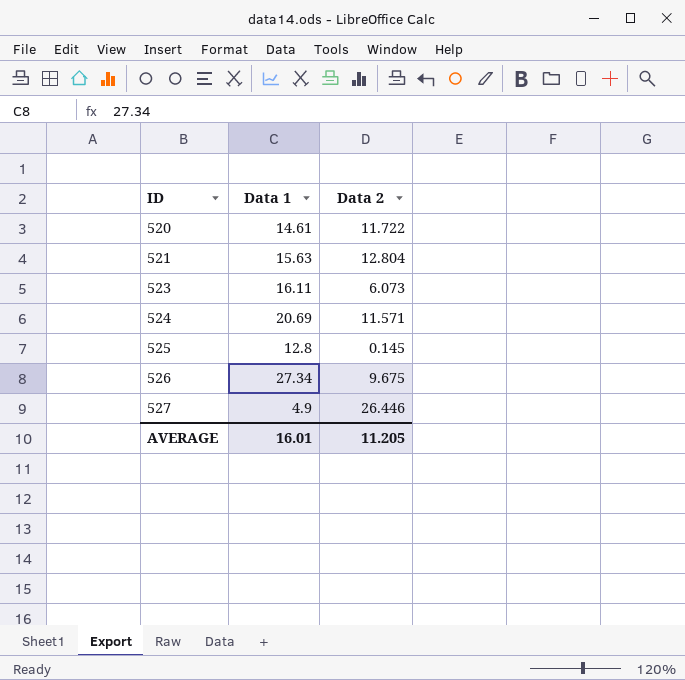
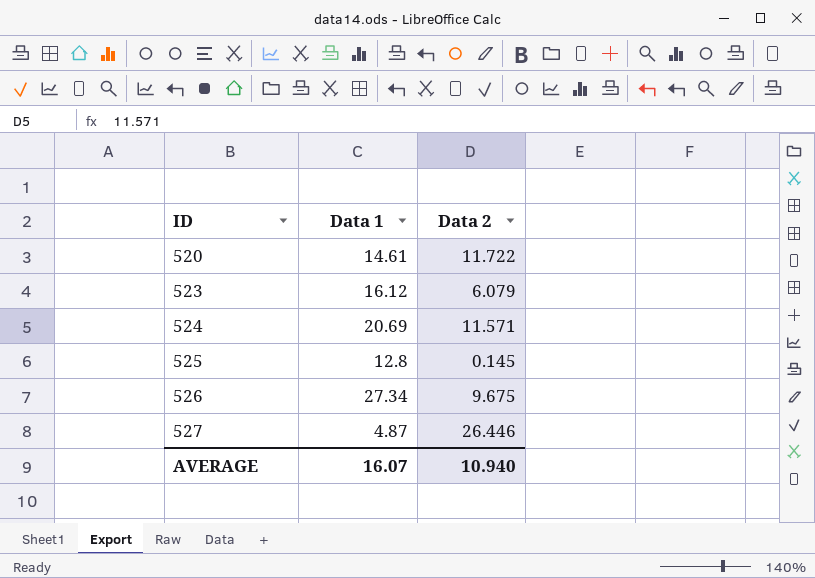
row 521: 15.63 | 12.804 -> none
523 | Data 1: 16.11 -> 16.12
523 | Data 2: 6.073 -> 6.079
527 | Data 1: 4.9 -> 4.87
AVERAGE | Data 1: 16.01 -> 16.07
AVERAGE | Data 2: 11.205 -> 10.940

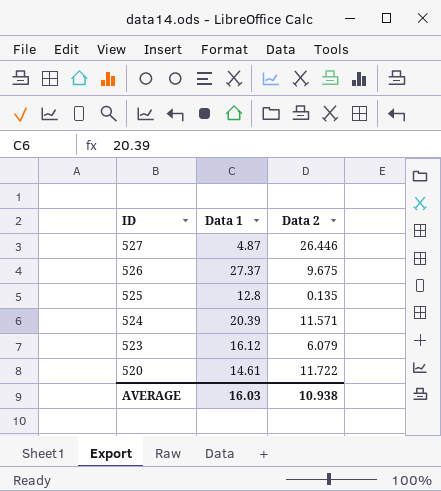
row order: ID ascending -> ID descending
526 | Data 1: 27.34 -> 27.37
525 | Data 2: 0.145 -> 0.135
524 | Data 1: 20.69 -> 20.39
AVERAGE | Data 1: 16.07 -> 16.03
AVERAGE | Data 2: 10.940 -> 10.938

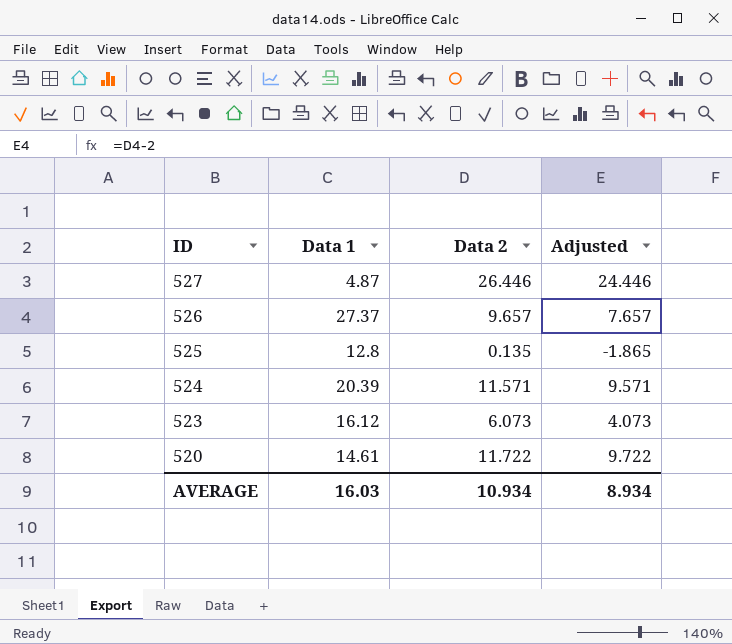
column Adjusted | formula: none -> [Data 2] - 2
526 | Data 2: 9.675 -> 9.657
523 | Data 2: 6.079 -> 6.073
AVERAGE | Data 2: 10.938 -> 10.934

